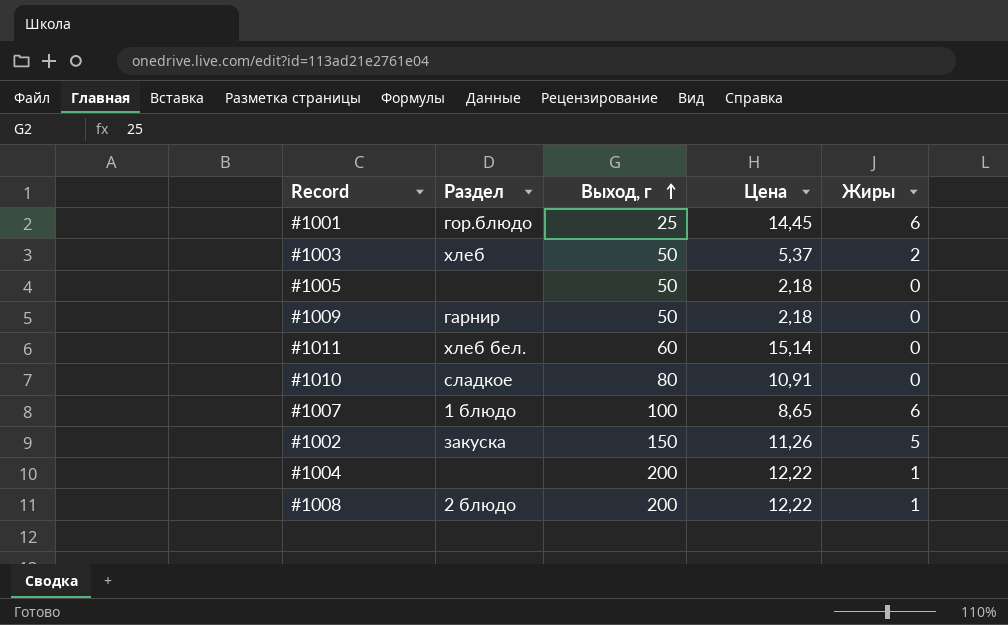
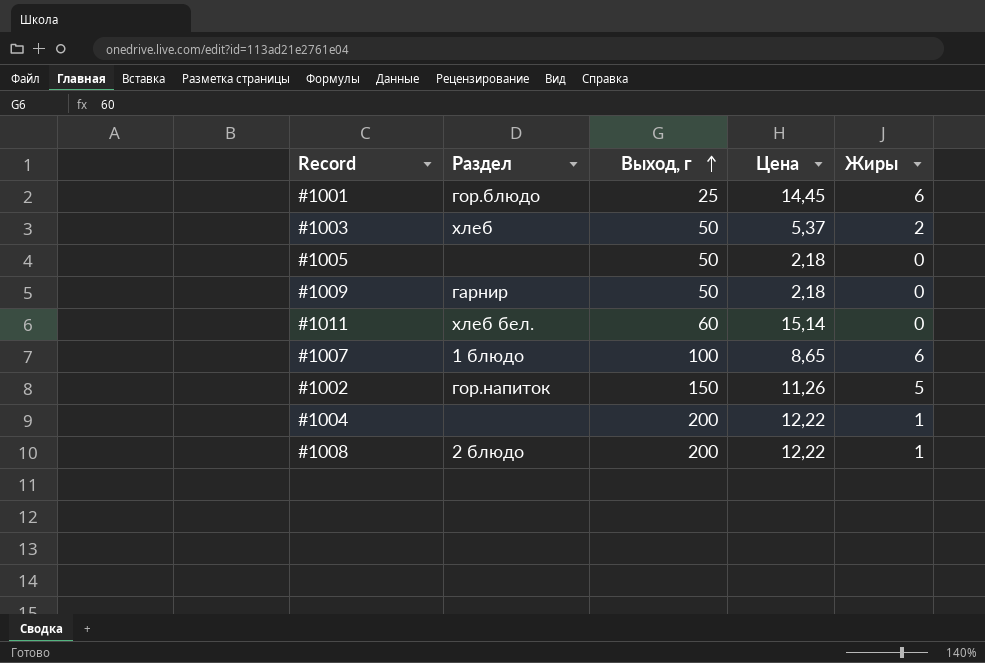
row #1010: сладкое | 80 | 10,91 | 0 -> none
#1002 | Раздел: закуска -> гор.напиток

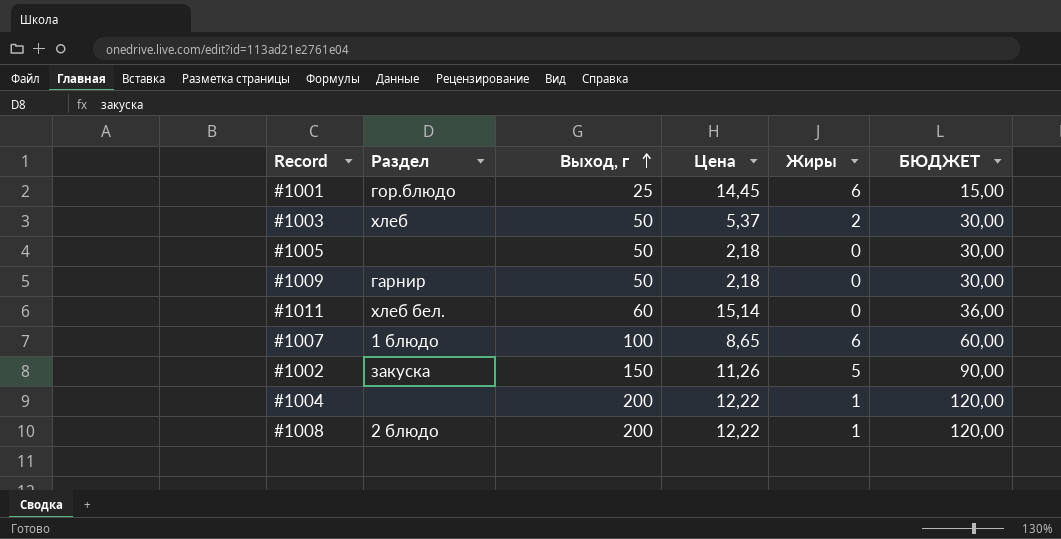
column БЮДЖЕТ | formula: none -> [Выход, г] * 0,6
#1002 | Раздел: гор.напиток -> закуска

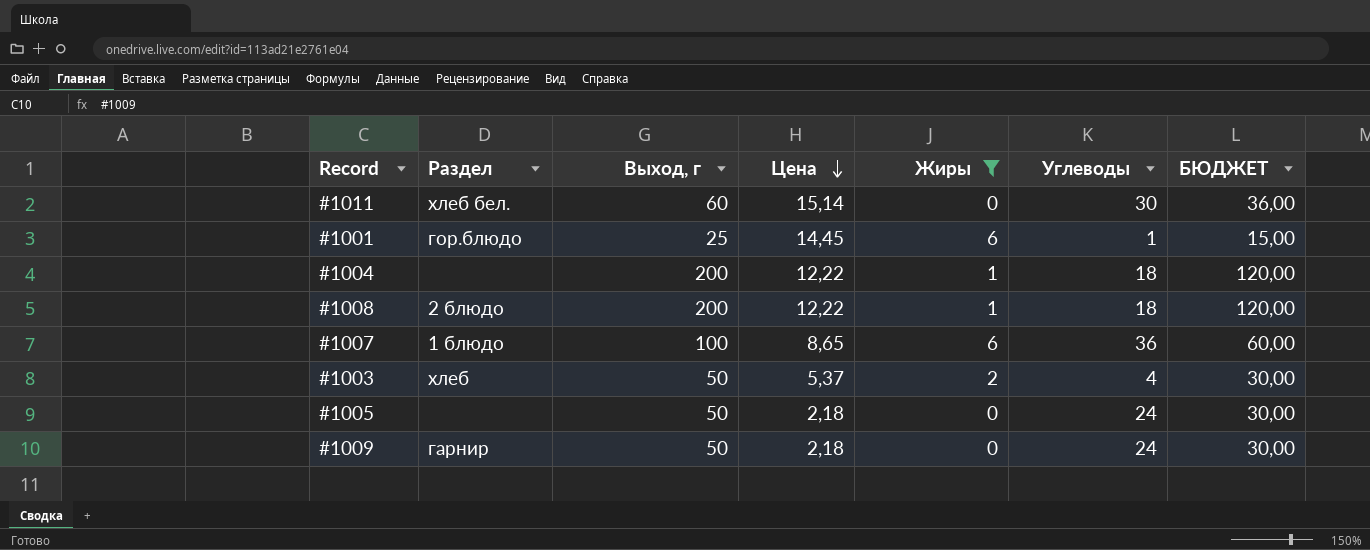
filter: none -> Жиры != 5
row order: Выход, г ascending -> Цена descending
column Углеводы | position: none -> 6

